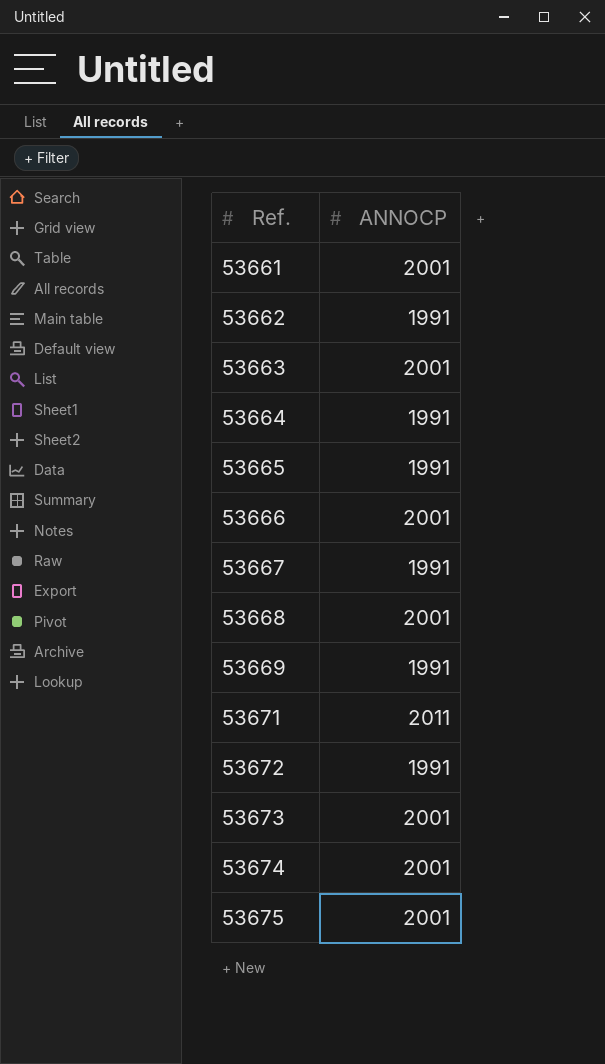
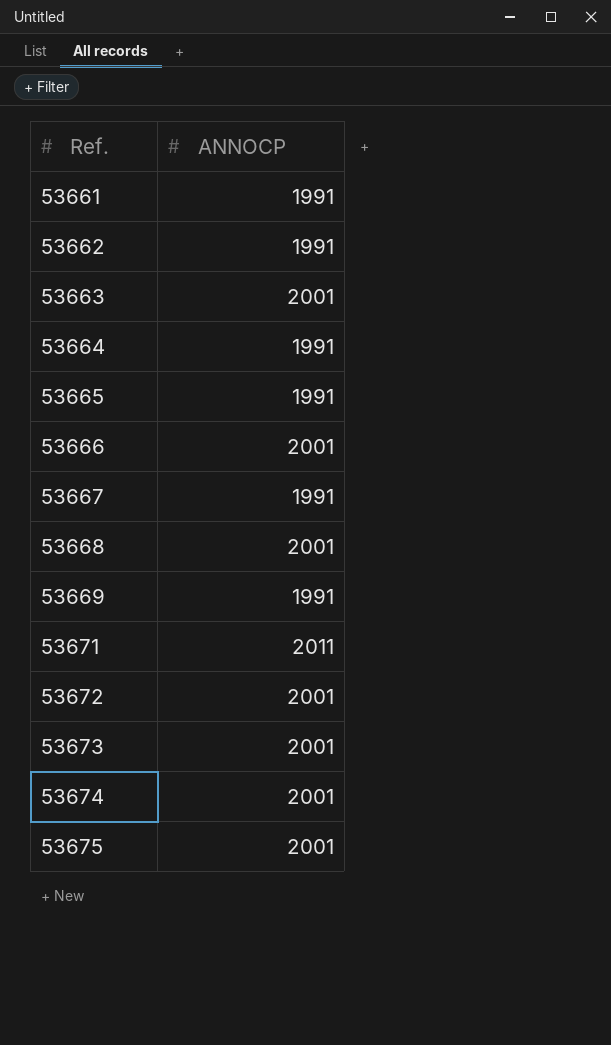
53661 | ANNOCP: 2001 -> 1991
53672 | ANNOCP: 1991 -> 2001

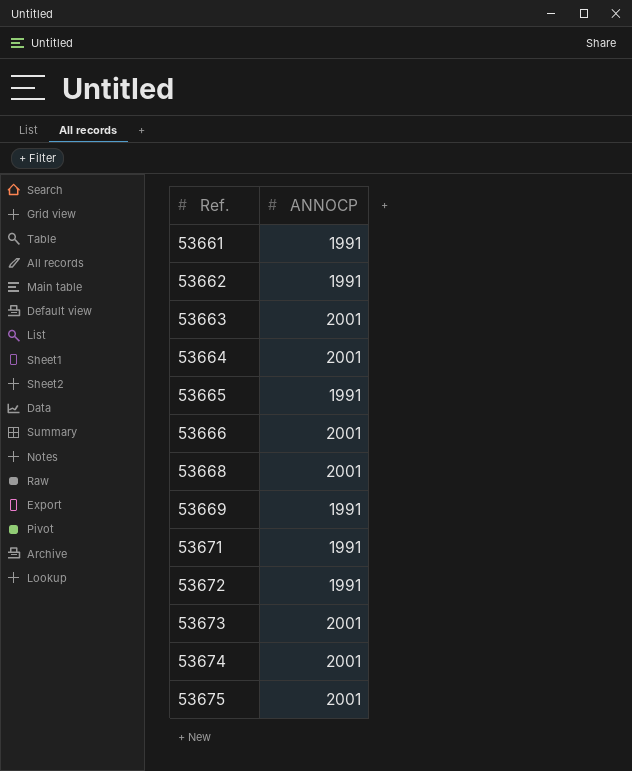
row 53667: 1991 -> none
53664 | ANNOCP: 1991 -> 2001
53671 | ANNOCP: 2011 -> 1991
53672 | ANNOCP: 2001 -> 1991

